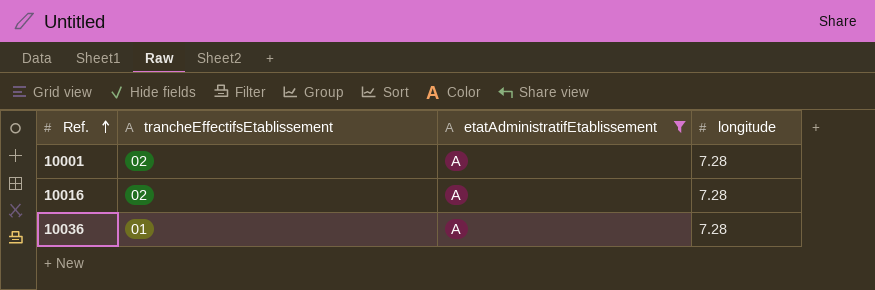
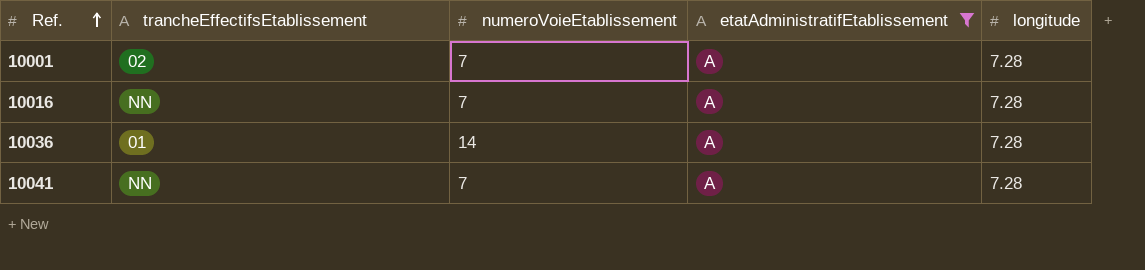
column numeroVoieEtablissement | position: none -> 3
10016 | trancheEffectifsEtablissement: 02 -> NN
row 10041: none -> NN | 7 | A | 7.28

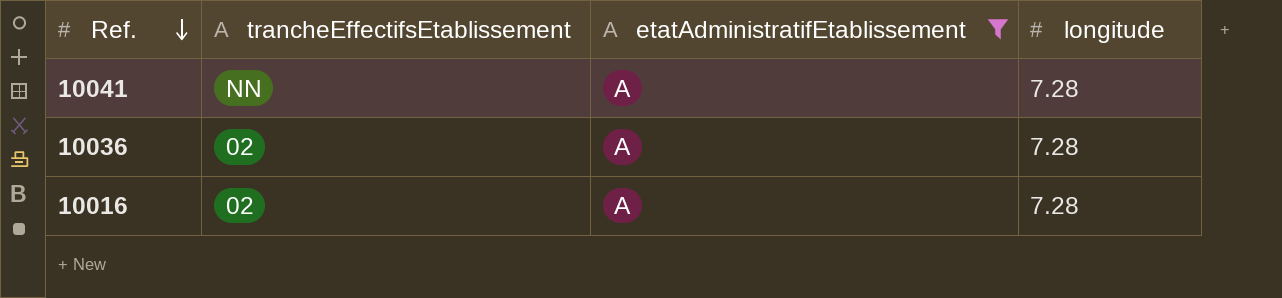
row order: Ref. ascending -> Ref. descending
column numeroVoieEtablissement | position: 3 -> none
row 10001: 02 | 7 | A | 7.28 -> none
10036 | trancheEffectifsEtablissement: 01 -> 02
10016 | trancheEffectifsEtablissement: NN -> 02

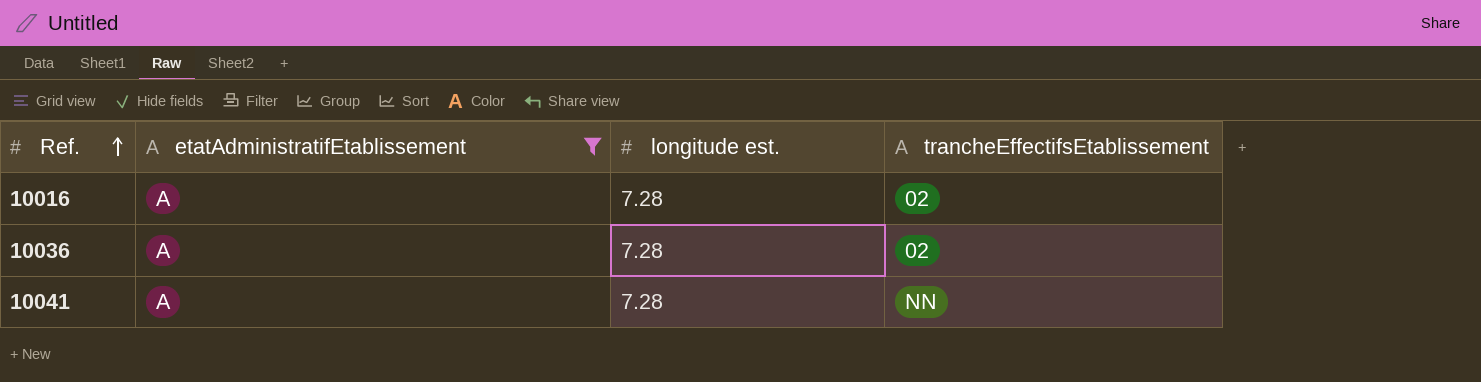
row order: Ref. descending -> Ref. ascending
column name: longitude -> longitude est.
column trancheEffectifsEtablissement | position: 2 -> 4

